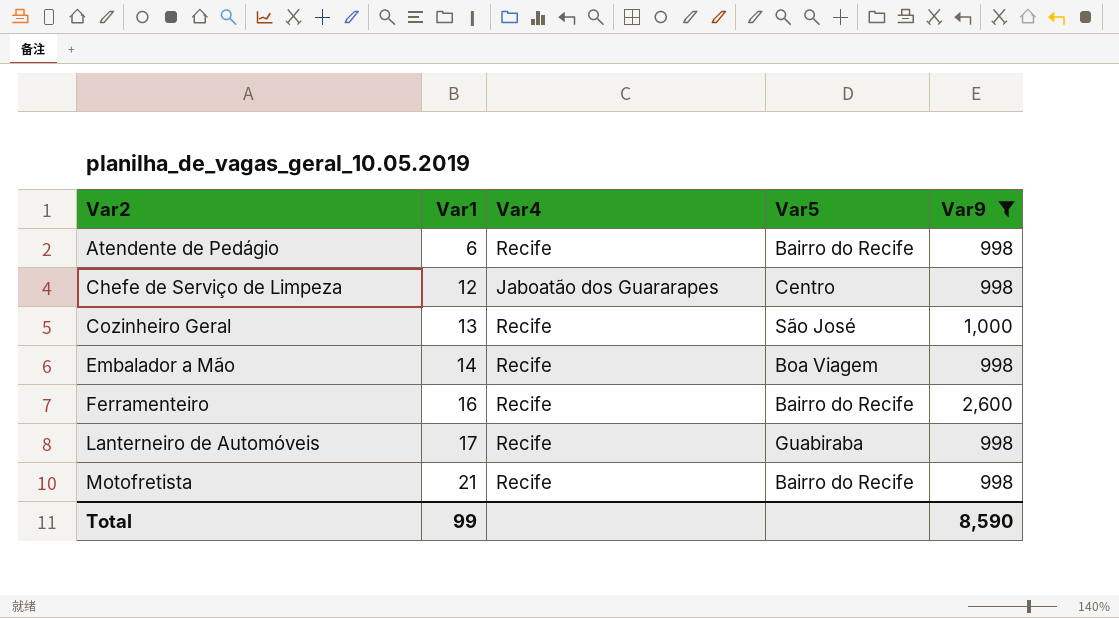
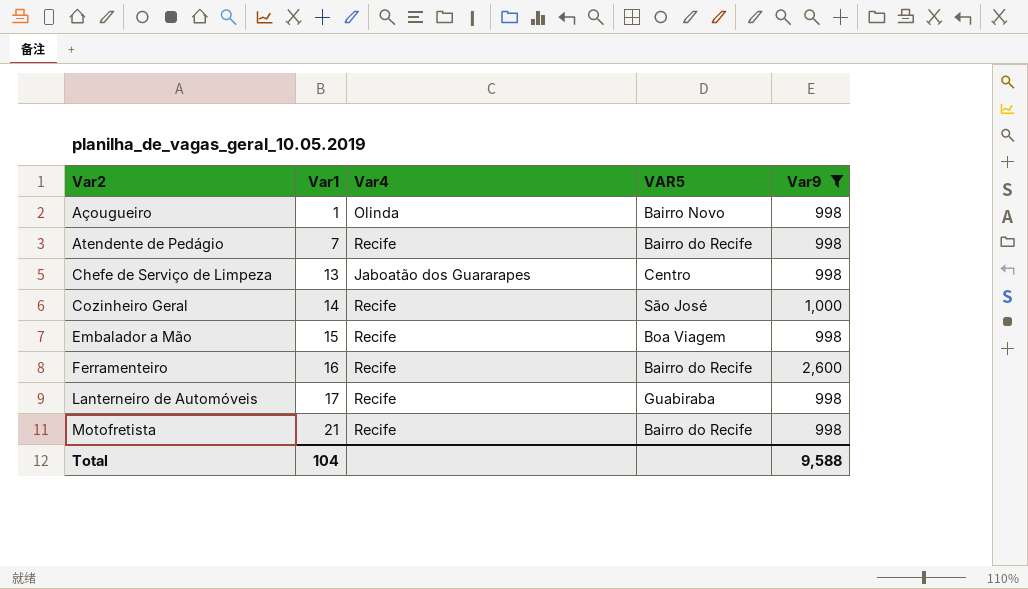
column name: Var5 -> VAR5
row Açougueiro: none -> 1 | Olinda | Bairro Novo | 998
Atendente de Pedágio | Var1: 6 -> 7
Chefe de Serviço de Limpeza | Var1: 12 -> 13
Cozinheiro Geral | Var1: 13 -> 14
Embalador a Mão | Var1: 14 -> 15
Total | Var1: 99 -> 104
Total | Var9: 8,590 -> 9,588

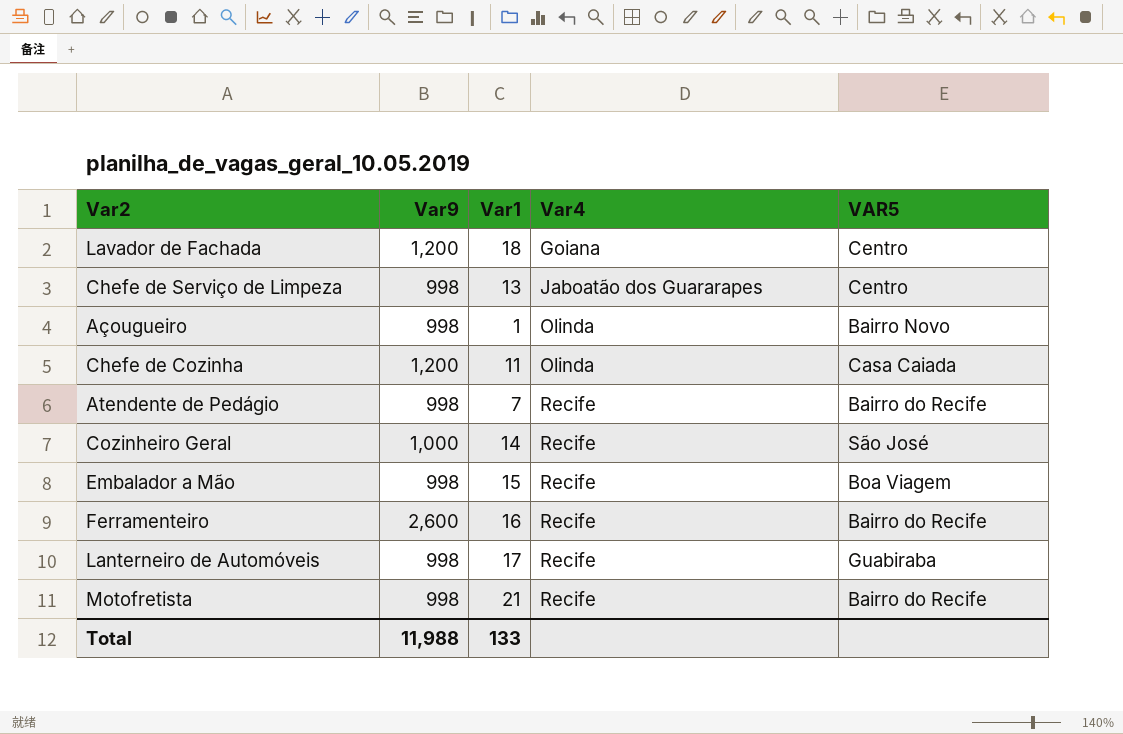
filter: Var9 != 1,200 -> none
row order: Var2 ascending -> Var4 ascending
column Var9 | position: 5 -> 2
Total | Var9: 9,588 -> 11,988
Total | Var1: 104 -> 133

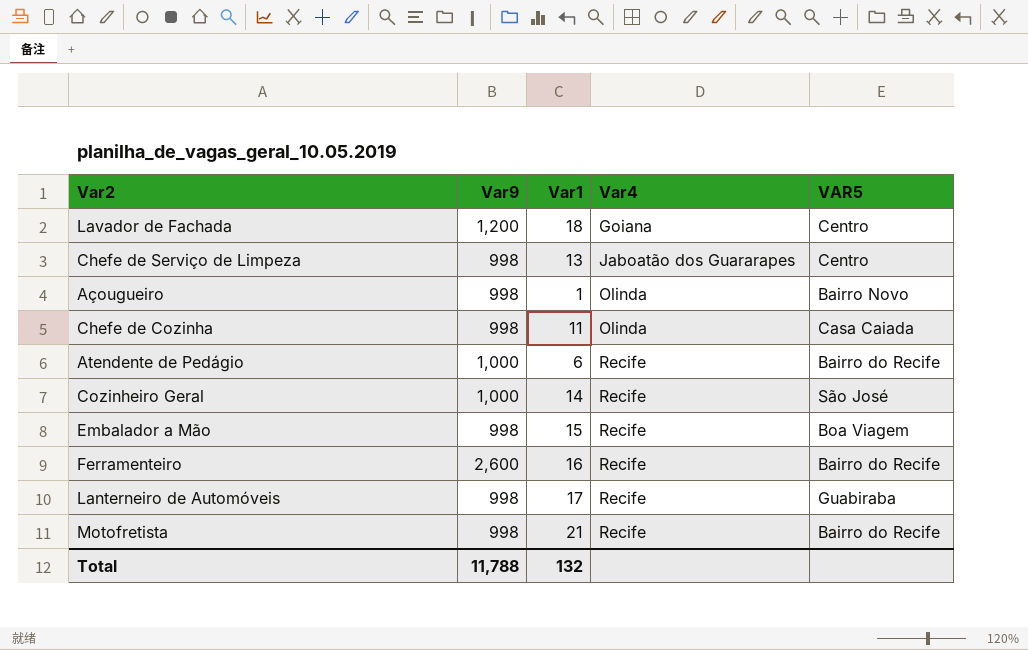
Chefe de Cozinha | Var9: 1,200 -> 998
Atendente de Pedágio | Var9: 998 -> 1,000
Atendente de Pedágio | Var1: 7 -> 6
Total | Var9: 11,988 -> 11,788
Total | Var1: 133 -> 132

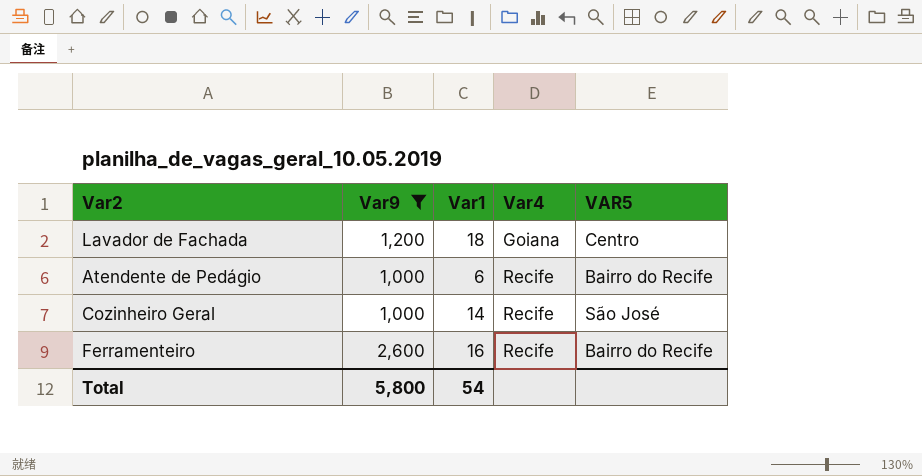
filter: none -> Var9 != 998
Total | Var9: 11,788 -> 5,800
Total | Var1: 132 -> 54

